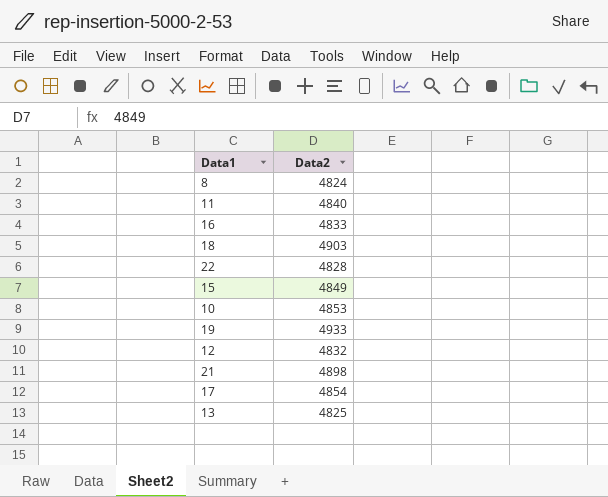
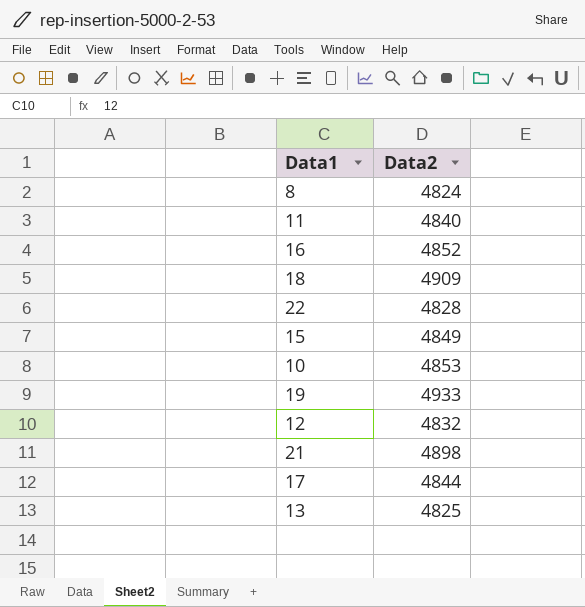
16 | Data2: 4833 -> 4852
18 | Data2: 4903 -> 4909
17 | Data2: 4854 -> 4844

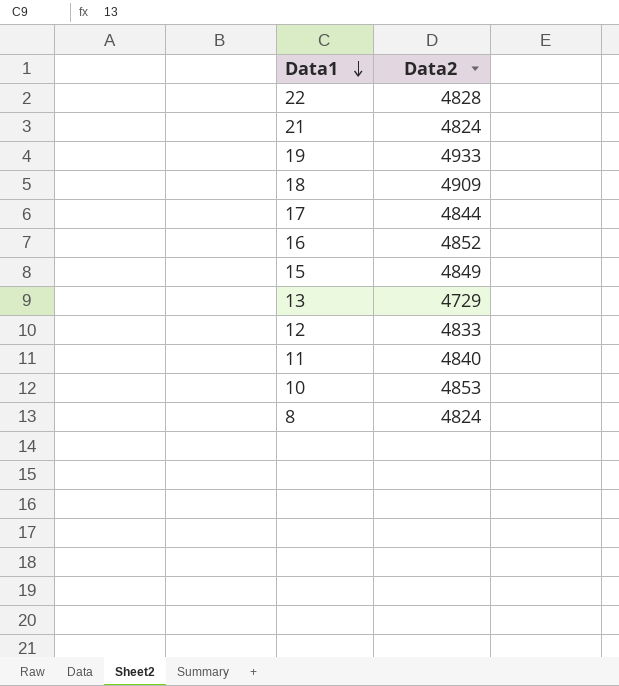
row order: none -> Data1 descending
21 | Data2: 4898 -> 4824
13 | Data2: 4825 -> 4729
12 | Data2: 4832 -> 4833

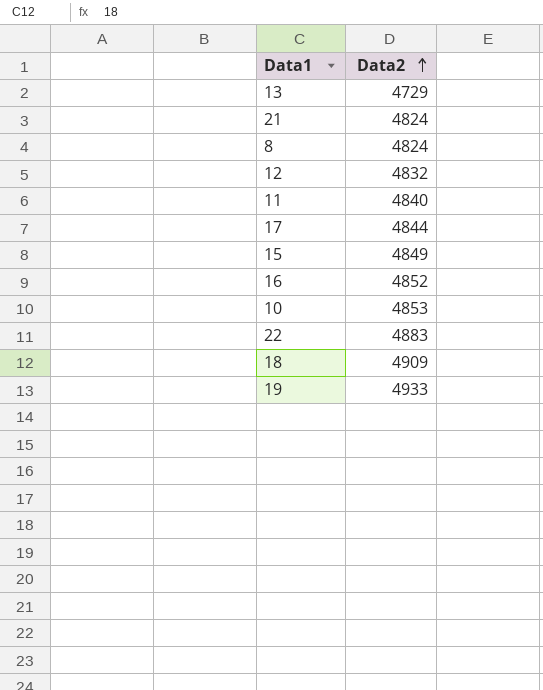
row order: Data1 descending -> Data2 ascending
12 | Data2: 4833 -> 4832
22 | Data2: 4828 -> 4883

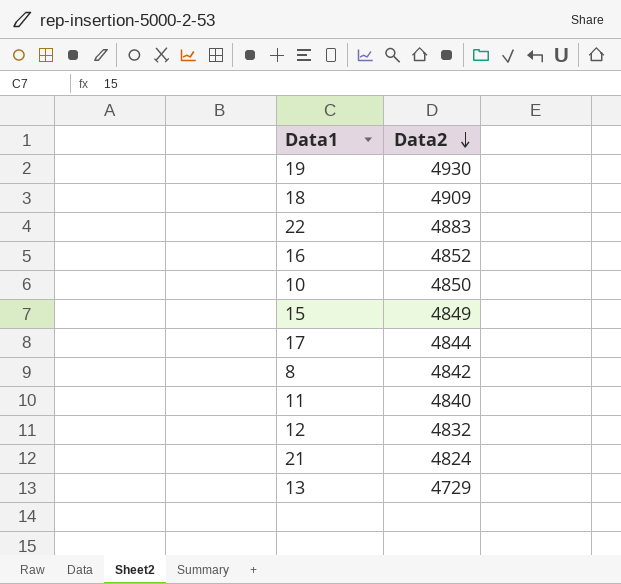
row order: Data2 ascending -> Data2 descending
19 | Data2: 4933 -> 4930
10 | Data2: 4853 -> 4850
8 | Data2: 4824 -> 4842

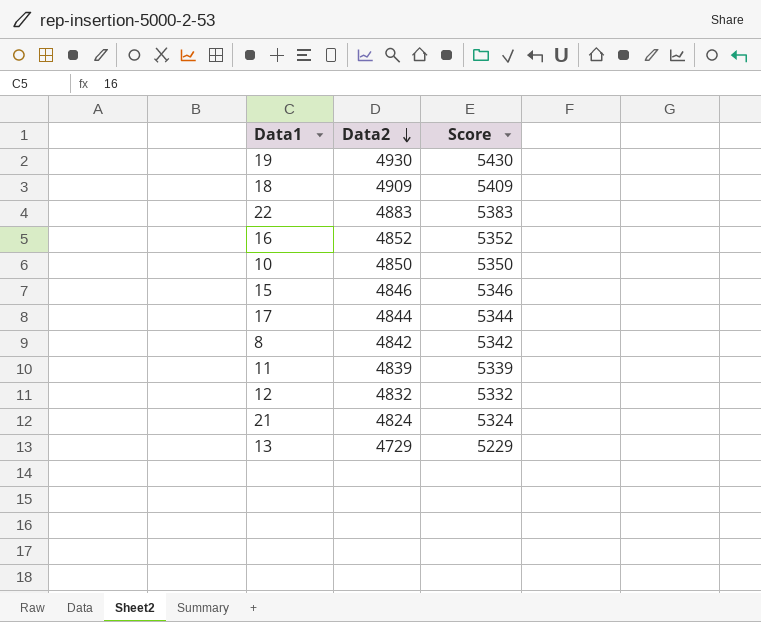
column Score | formula: none -> [Data2] + 500
15 | Data2: 4849 -> 4846
11 | Data2: 4840 -> 4839

